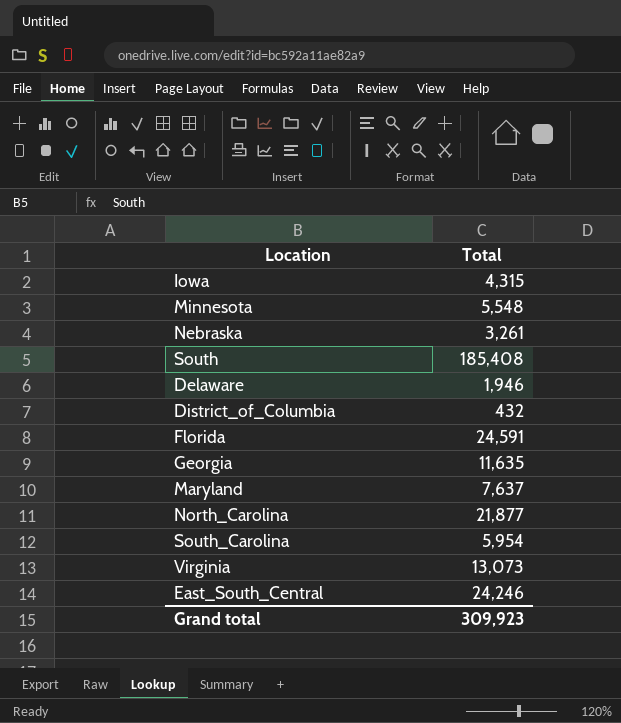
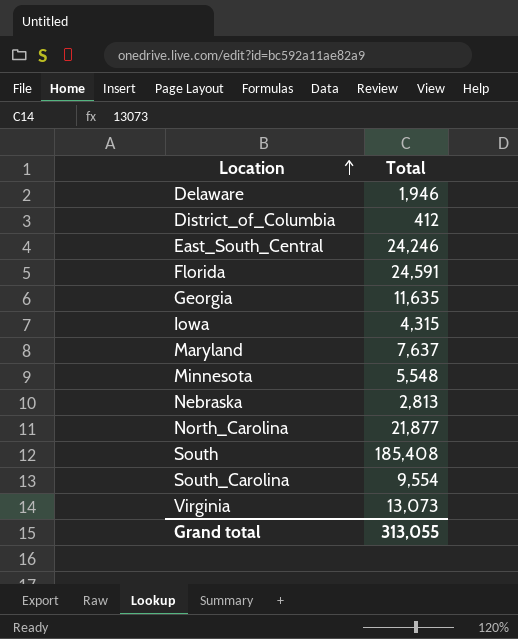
row order: none -> Location ascending
District_of_Columbia | Total: 432 -> 412
Nebraska | Total: 3,261 -> 2,813
South_Carolina | Total: 5,954 -> 9,554
Grand total | Total: 309,923 -> 313,055

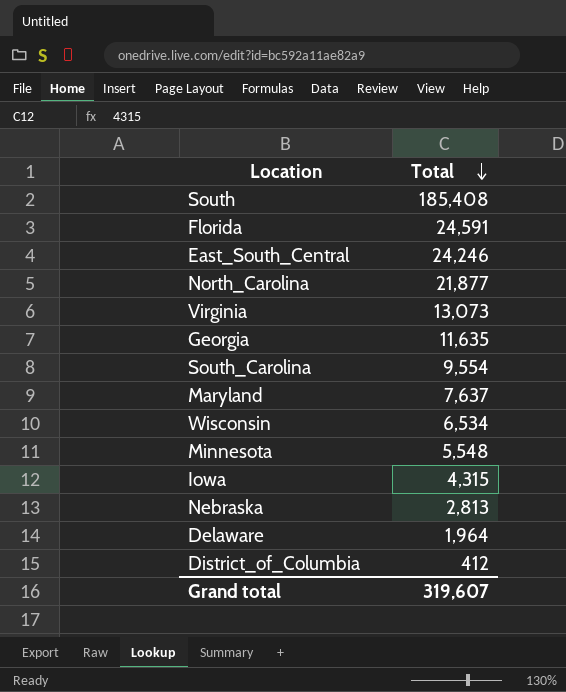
row order: Location ascending -> Total descending
row Wisconsin: none -> 6,534
Delaware | Total: 1,946 -> 1,964
Grand total | Total: 313,055 -> 319,607

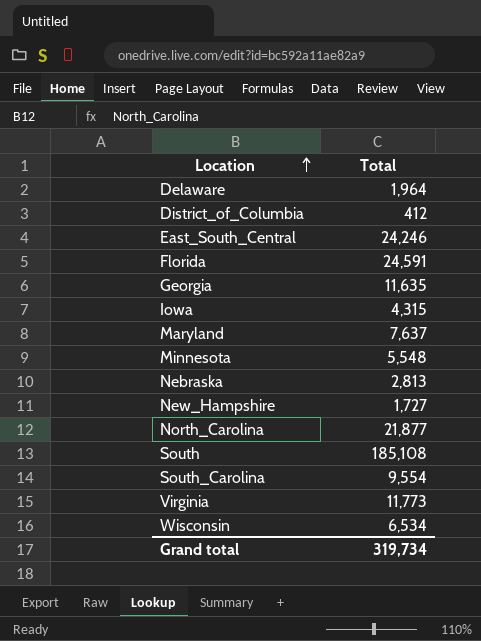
row order: Total descending -> Location ascending
row New_Hampshire: none -> 1,727
South | Total: 185,408 -> 185,108
Virginia | Total: 13,073 -> 11,773
Grand total | Total: 319,607 -> 319,734

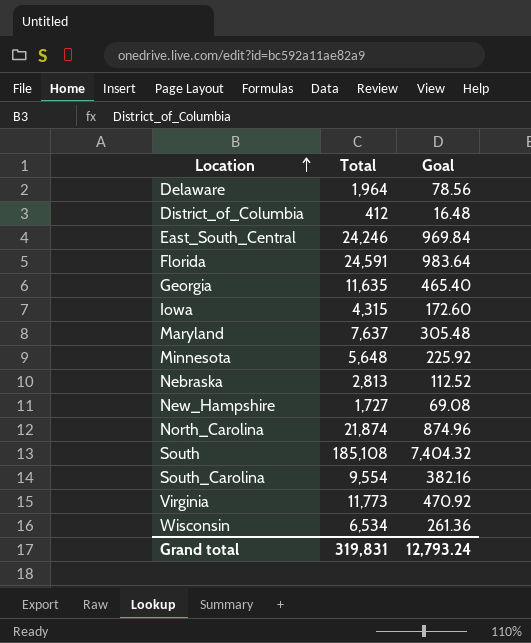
column Goal | formula: none -> [Total] * 0.04
Minnesota | Total: 5,548 -> 5,648
North_Carolina | Total: 21,877 -> 21,874
Grand total | Total: 319,734 -> 319,831

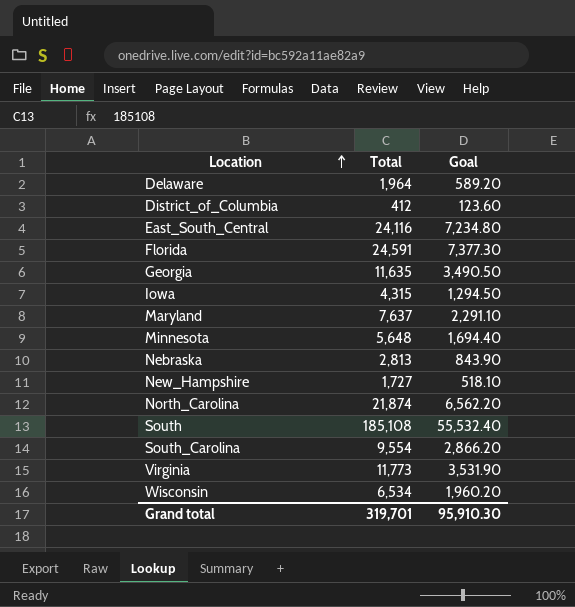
column Goal | formula: [Total] * 0.04 -> [Total] * 0.3
East_South_Central | Total: 24,246 -> 24,116
Grand total | Total: 319,831 -> 319,701
Grand total | Goal: 12,793.24 -> 95,910.30

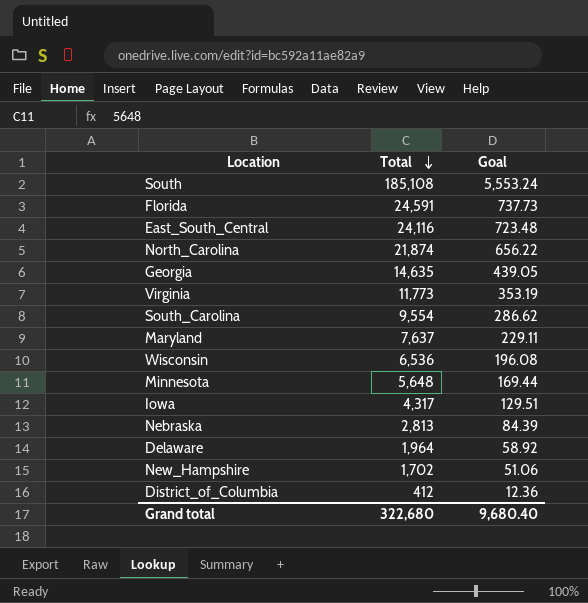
row order: Location ascending -> Total descending
column Goal | formula: [Total] * 0.3 -> [Total] * 0.03
Georgia | Total: 11,635 -> 14,635
Wisconsin | Total: 6,534 -> 6,536
Iowa | Total: 4,315 -> 4,317
New_Hampshire | Total: 1,727 -> 1,702
Grand total | Total: 319,701 -> 322,680
Grand total | Goal: 95,910.30 -> 9,680.40

